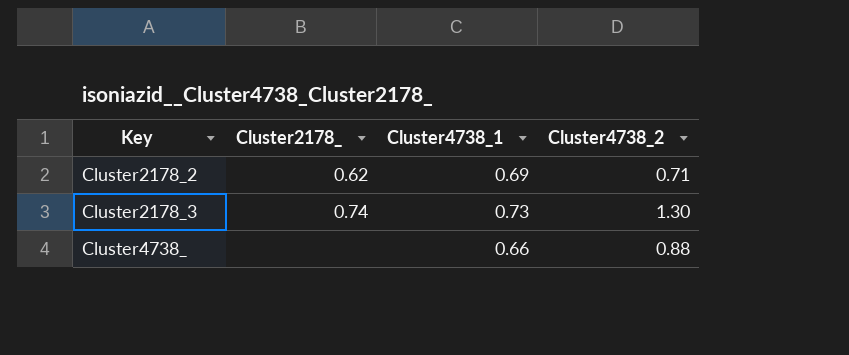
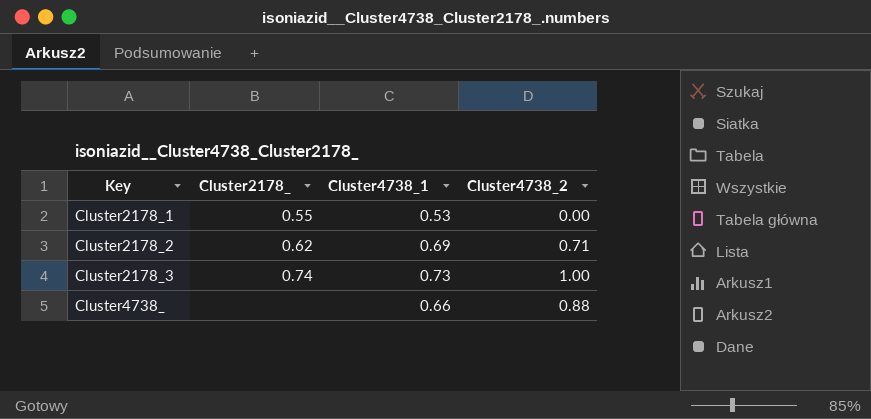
row Cluster2178_1: none -> 0.55 | 0.53 | 0.00
Cluster2178_3 | Cluster4738_2: 1.30 -> 1.00

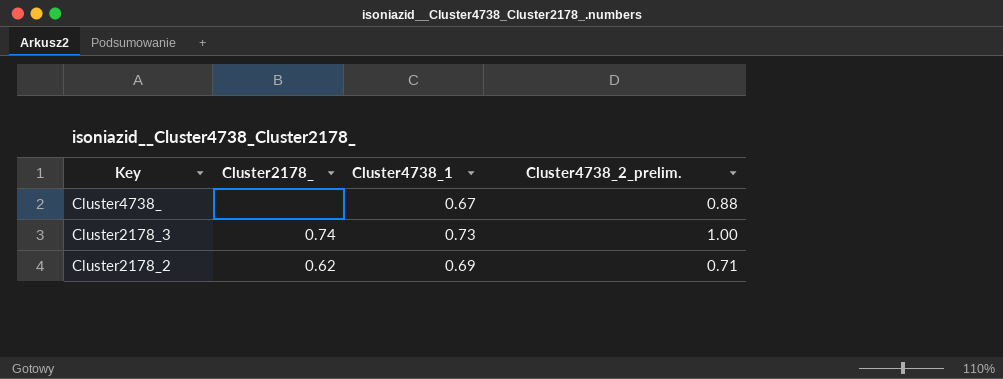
row order: Key ascending -> Key descending
column name: Cluster4738_2 -> Cluster4738_2_prelim.
row Cluster2178_1: 0.55 | 0.53 | 0.00 -> none
Cluster4738_ | Cluster4738_1: 0.66 -> 0.67

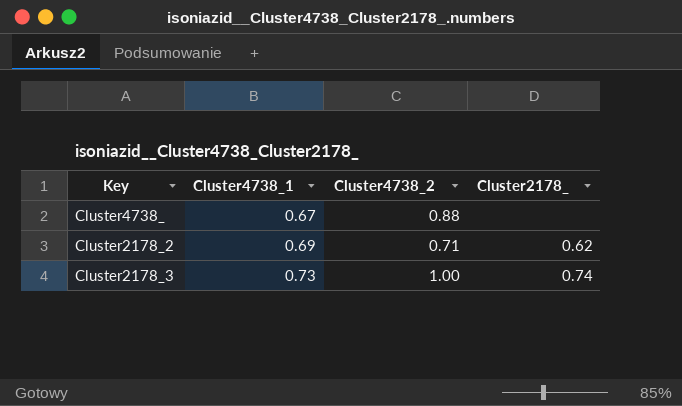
row order: Key descending -> Cluster4738_1 ascending
column name: Cluster4738_2_prelim. -> Cluster4738_2
column Cluster2178_ | position: 2 -> 4

